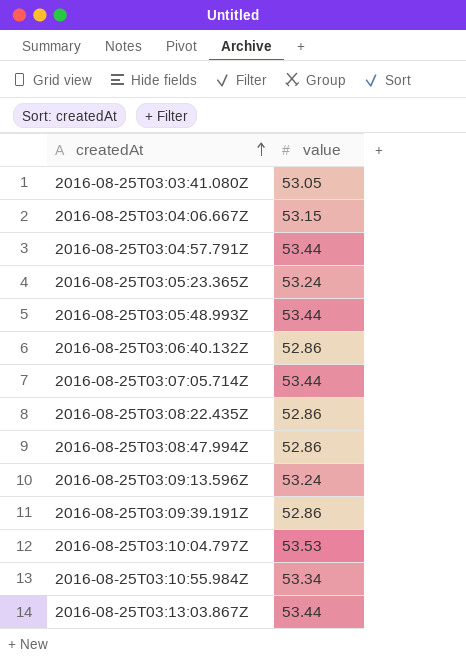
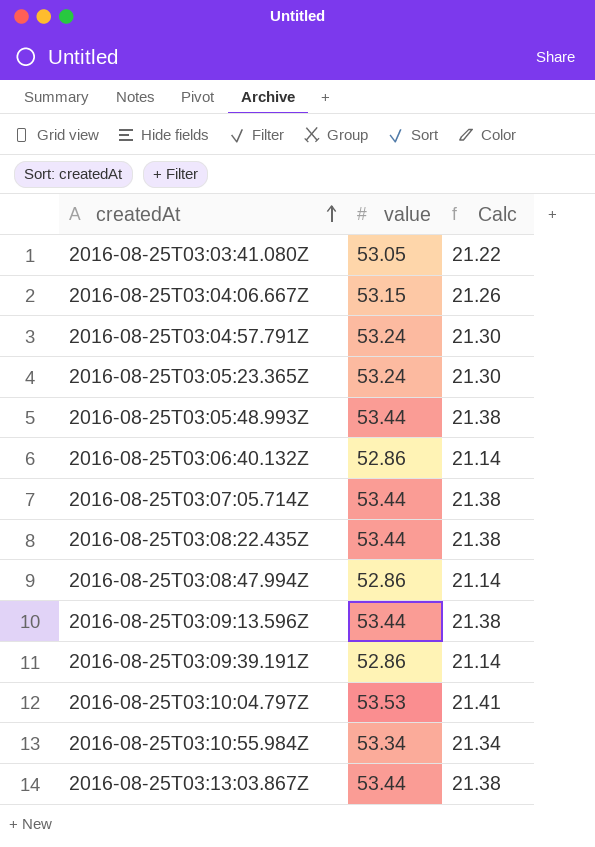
column Calc | formula: none -> [value] * 0.4
2016-08-25T03:04:57.791Z | value: 53.44 -> 53.24
2016-08-25T03:08:22.435Z | value: 52.86 -> 53.44
2016-08-25T03:09:13.596Z | value: 53.24 -> 53.44

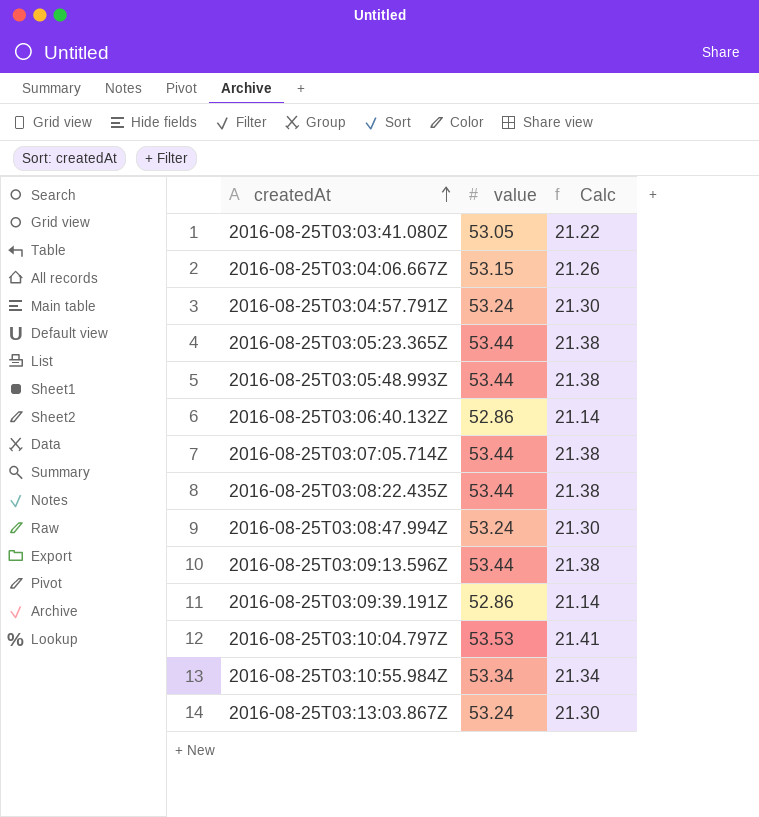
2016-08-25T03:05:23.365Z | value: 53.24 -> 53.44
2016-08-25T03:05:23.365Z | Calc: 21.30 -> 21.38
2016-08-25T03:08:47.994Z | value: 52.86 -> 53.24
2016-08-25T03:08:47.994Z | Calc: 21.14 -> 21.30
2016-08-25T03:13:03.867Z | value: 53.44 -> 53.24
2016-08-25T03:13:03.867Z | Calc: 21.38 -> 21.30

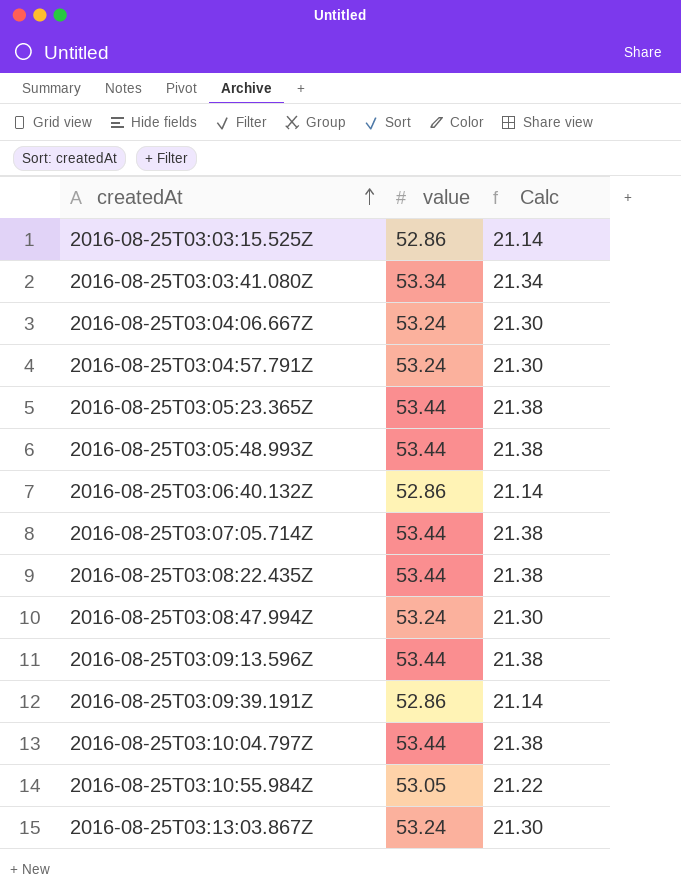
row 2016-08-25T03:03:15.525Z: none -> 52.86 | 21.14
2016-08-25T03:03:41.080Z | value: 53.05 -> 53.34
2016-08-25T03:03:41.080Z | Calc: 21.22 -> 21.34
2016-08-25T03:04:06.667Z | value: 53.15 -> 53.24
2016-08-25T03:04:06.667Z | Calc: 21.26 -> 21.30
2016-08-25T03:10:04.797Z | value: 53.53 -> 53.44
2016-08-25T03:10:04.797Z | Calc: 21.41 -> 21.38
2016-08-25T03:10:55.984Z | value: 53.34 -> 53.05
2016-08-25T03:10:55.984Z | Calc: 21.34 -> 21.22

